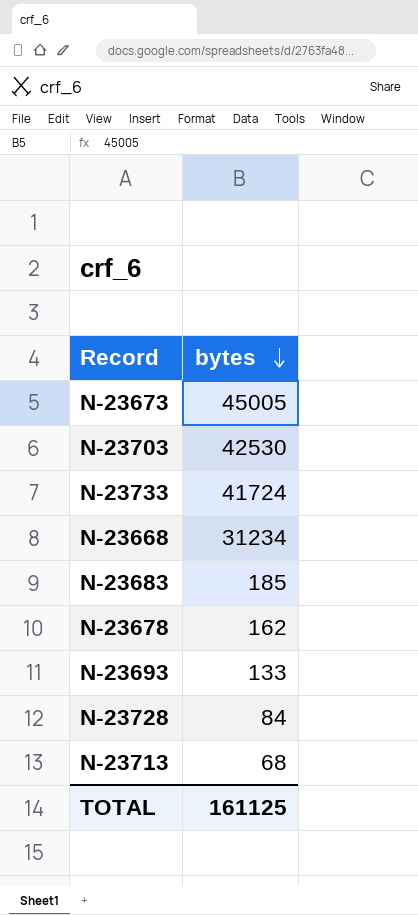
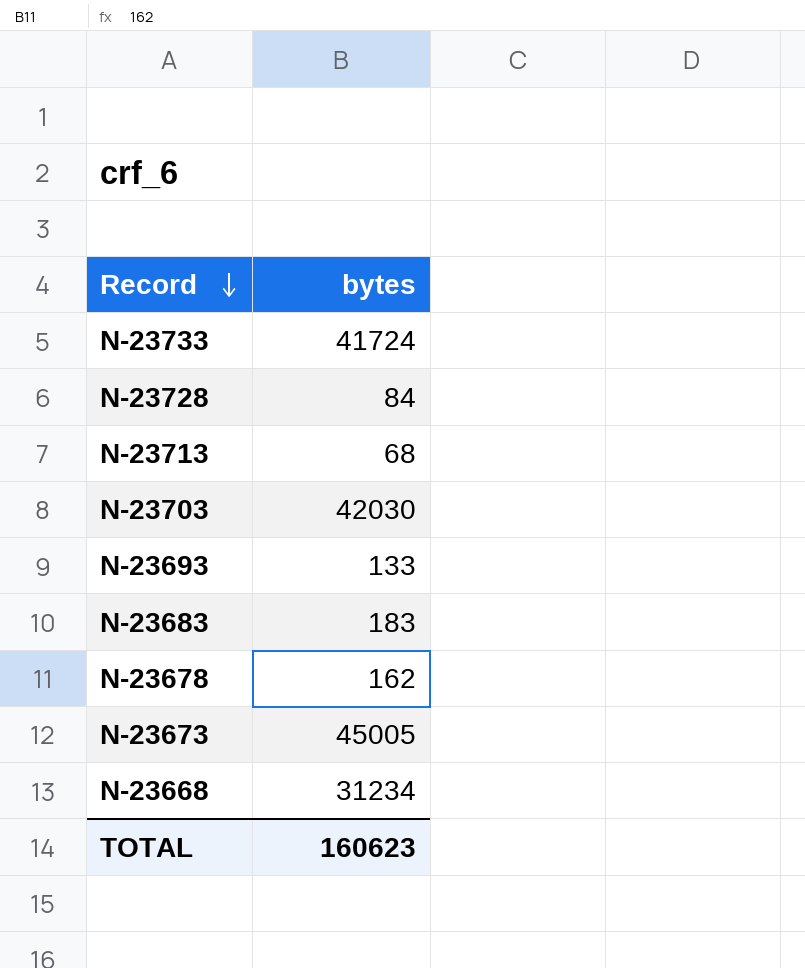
row order: bytes descending -> Record descending
N-23703 | bytes: 42530 -> 42030
N-23683 | bytes: 185 -> 183
TOTAL | bytes: 161125 -> 160623

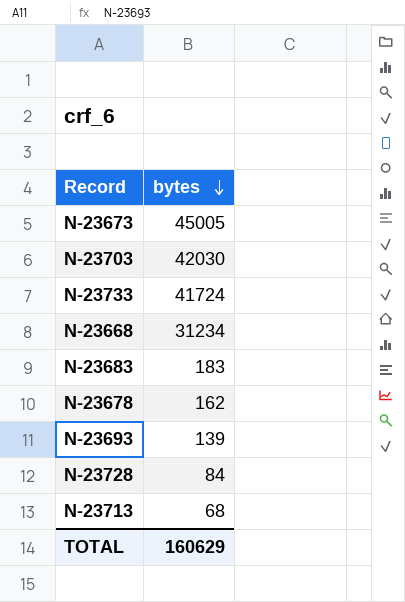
row order: Record descending -> bytes descending
N-23693 | bytes: 133 -> 139
TOTAL | bytes: 160623 -> 160629

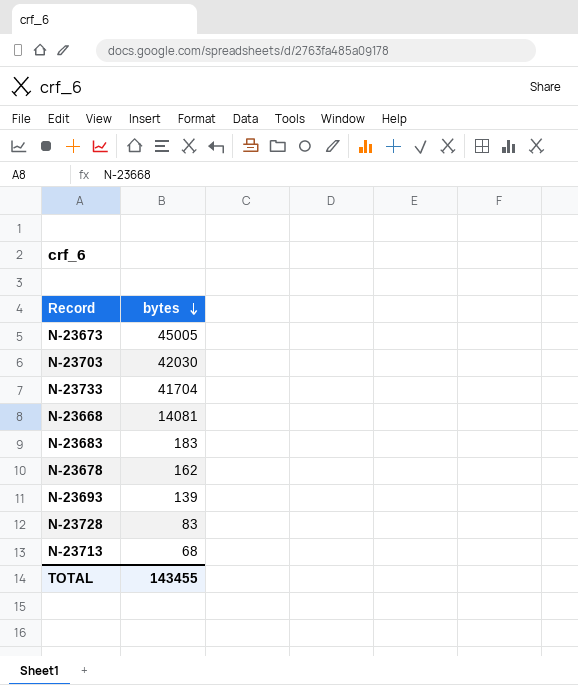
N-23733 | bytes: 41724 -> 41704
N-23668 | bytes: 31234 -> 14081
N-23728 | bytes: 84 -> 83
TOTAL | bytes: 160629 -> 143455

